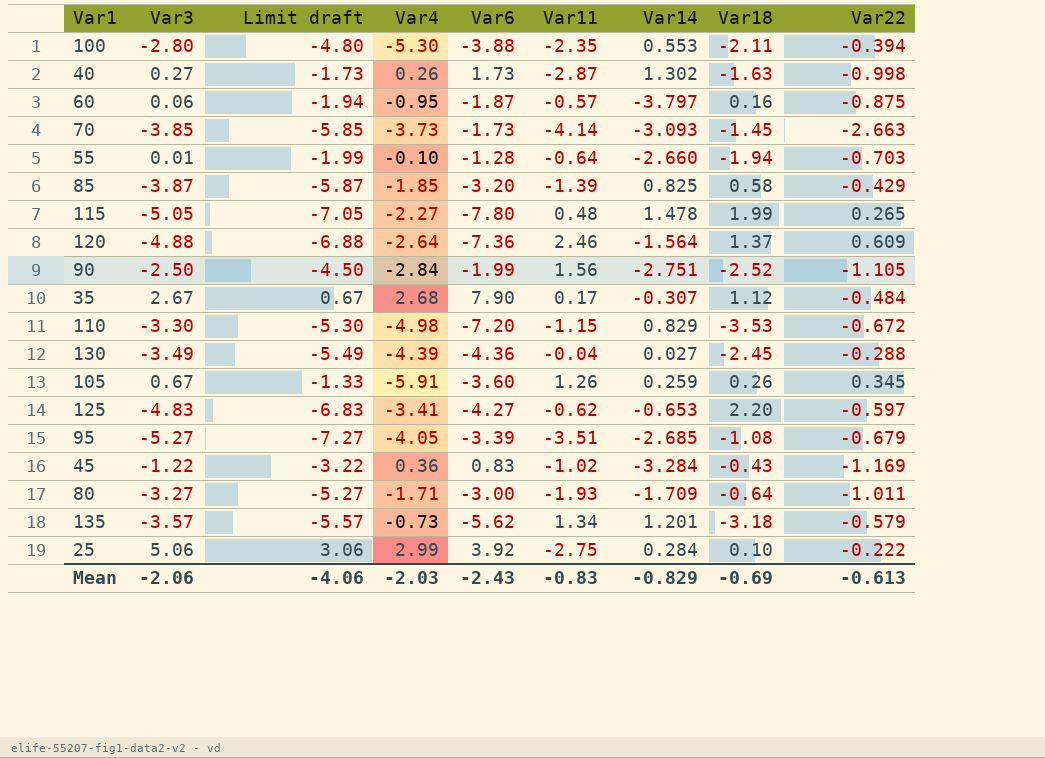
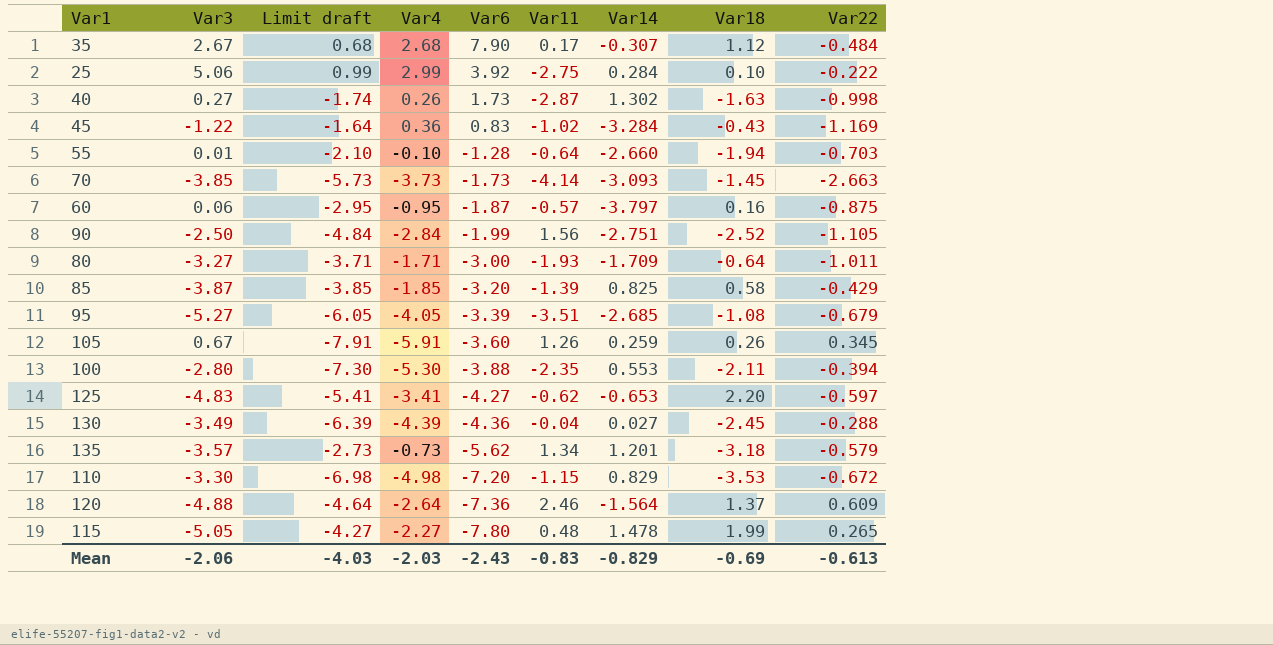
row order: none -> Var6 descending
column Limit draft | formula: [Var3] - 2 -> [Var4] - 2
Mean | Limit draft: -4.06 -> -4.03

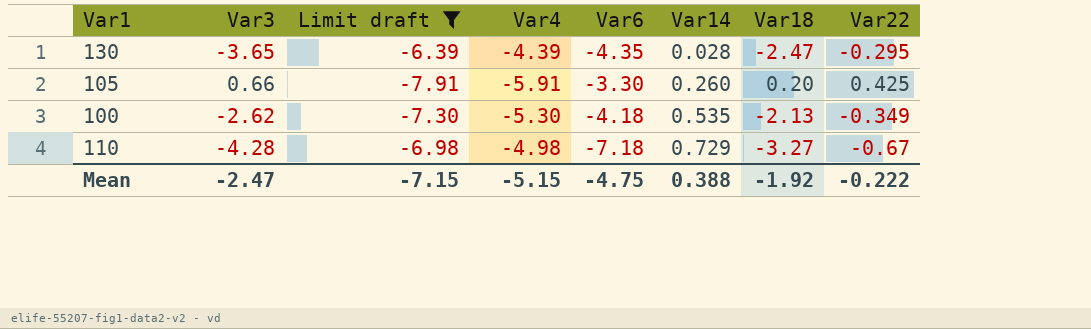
filter: none -> Limit draft <= -6.39
row order: Var6 descending -> Var14 ascending
column Var11 | position: 6 -> none
130 | Var3: -3.49 -> -3.65
130 | Var6: -4.36 -> -4.35
130 | Var14: 0.027 -> 0.028
130 | Var18: -2.45 -> -2.47
130 | Var22: -0.288 -> -0.295
105 | Var3: 0.67 -> 0.66
105 | Var6: -3.60 -> -3.30
105 | Var14: 0.259 -> 0.260
105 | Var18: 0.26 -> 0.20
105 | Var22: 0.345 -> 0.425
100 | Var3: -2.80 -> -2.62
100 | Var6: -3.88 -> -4.18
100 | Var14: 0.553 -> 0.535
100 | Var18: -2.11 -> -2.13
100 | Var22: -0.394 -> -0.349
110 | Var3: -3.30 -> -4.28
110 | Var6: -7.20 -> -7.18
110 | Var14: 0.829 -> 0.729
110 | Var18: -3.53 -> -3.27
110 | Var22: -0.672 -> -0.67
Mean | Var3: -2.06 -> -2.47
Mean | Limit draft: -4.03 -> -7.15
Mean | Var4: -2.03 -> -5.15
Mean | Var6: -2.43 -> -4.75
Mean | Var14: -0.829 -> 0.388
Mean | Var18: -0.69 -> -1.92
Mean | Var22: -0.613 -> -0.222

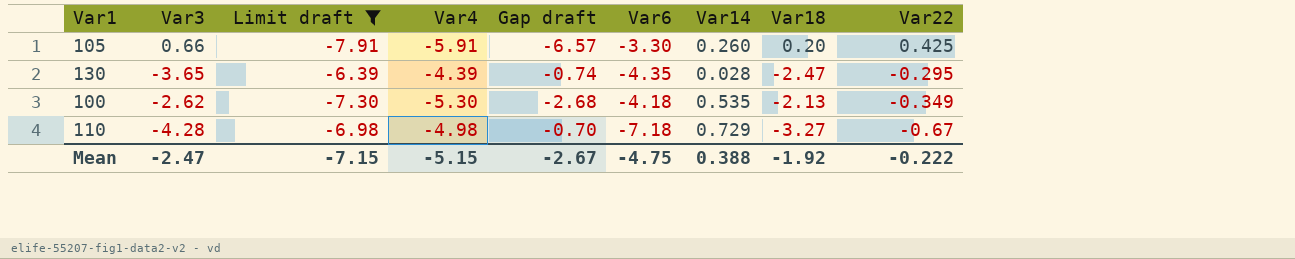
row order: Var14 ascending -> Var22 descending
column Gap draft | formula: none -> [Var4] - [Var3]

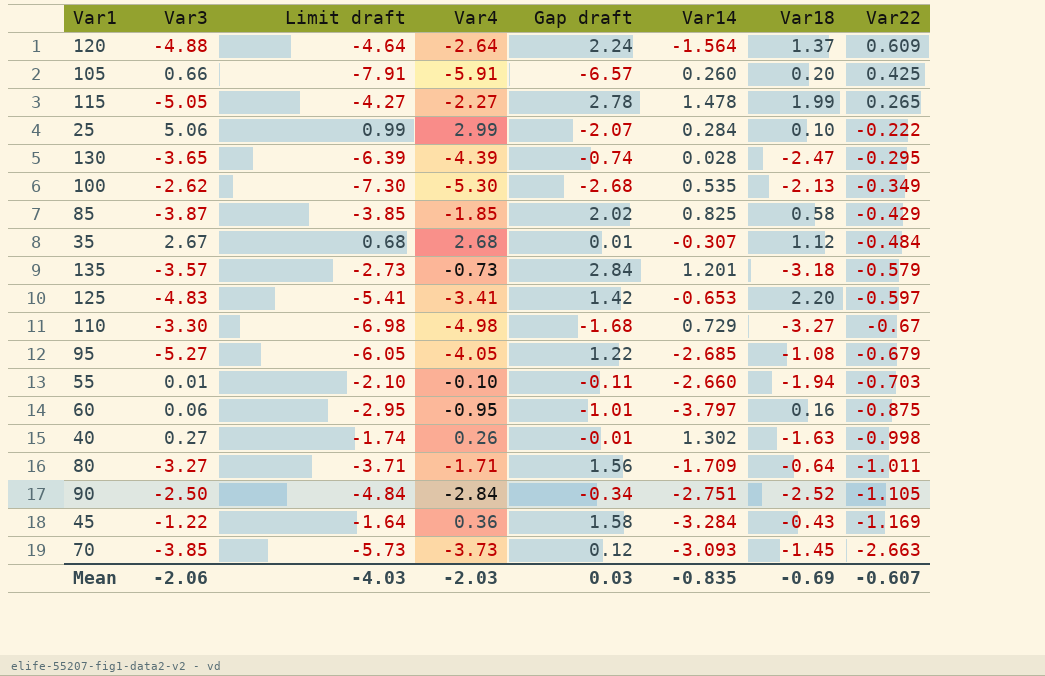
filter: Limit draft <= -6.39 -> none
column Var6 | position: 6 -> none
110 | Var3: -4.28 -> -3.30
110 | Gap draft: -0.70 -> -1.68
Mean | Var3: -2.47 -> -2.06
Mean | Limit draft: -7.15 -> -4.03
Mean | Var4: -5.15 -> -2.03
Mean | Gap draft: -2.67 -> 0.03
Mean | Var14: 0.388 -> -0.835
Mean | Var18: -1.92 -> -0.69
Mean | Var22: -0.222 -> -0.607

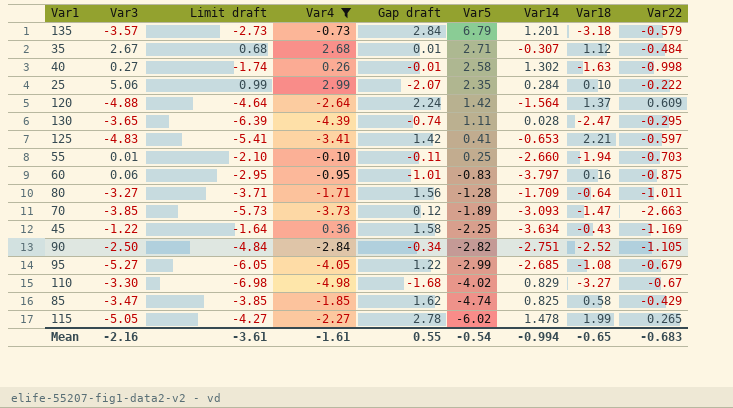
filter: none -> Var4 >= -4.98
row order: Var22 descending -> Var5 descending
column Var5 | position: none -> 6
125 | Var18: 2.20 -> 2.21
70 | Var18: -1.45 -> -1.47
45 | Var14: -3.284 -> -3.634
110 | Var14: 0.729 -> 0.829
85 | Var3: -3.87 -> -3.47
85 | Gap draft: 2.02 -> 1.62
Mean | Var3: -2.06 -> -2.16
Mean | Limit draft: -4.03 -> -3.61
Mean | Var4: -2.03 -> -1.61
Mean | Gap draft: 0.03 -> 0.55
Mean | Var14: -0.835 -> -0.994
Mean | Var18: -0.69 -> -0.65
Mean | Var22: -0.607 -> -0.683

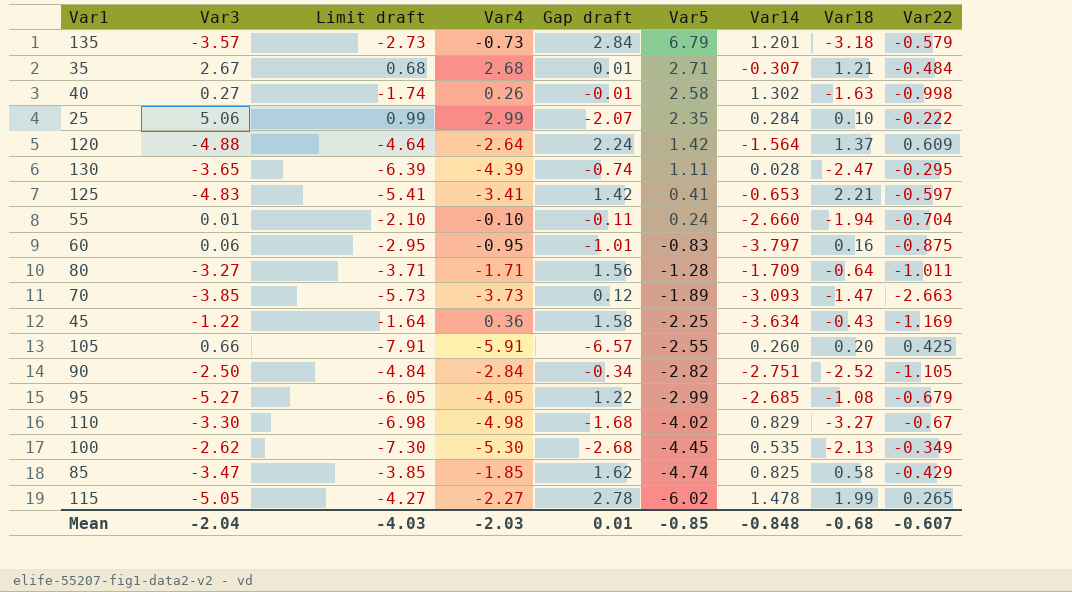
filter: Var4 >= -4.98 -> none
35 | Var18: 1.12 -> 1.21
55 | Var5: 0.25 -> 0.24
55 | Var22: -0.703 -> -0.704
Mean | Var3: -2.16 -> -2.04
Mean | Limit draft: -3.61 -> -4.03
Mean | Var4: -1.61 -> -2.03
Mean | Gap draft: 0.55 -> 0.01
Mean | Var5: -0.54 -> -0.85
Mean | Var14: -0.994 -> -0.848
Mean | Var18: -0.65 -> -0.68
Mean | Var22: -0.683 -> -0.607

